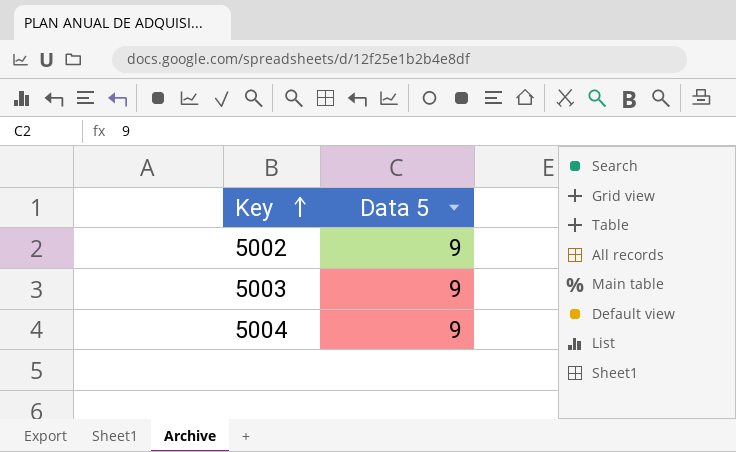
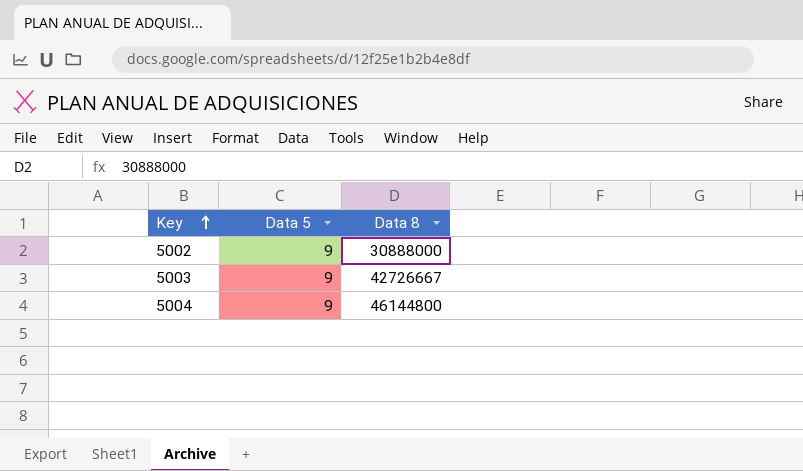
column Data 8 | position: none -> 3

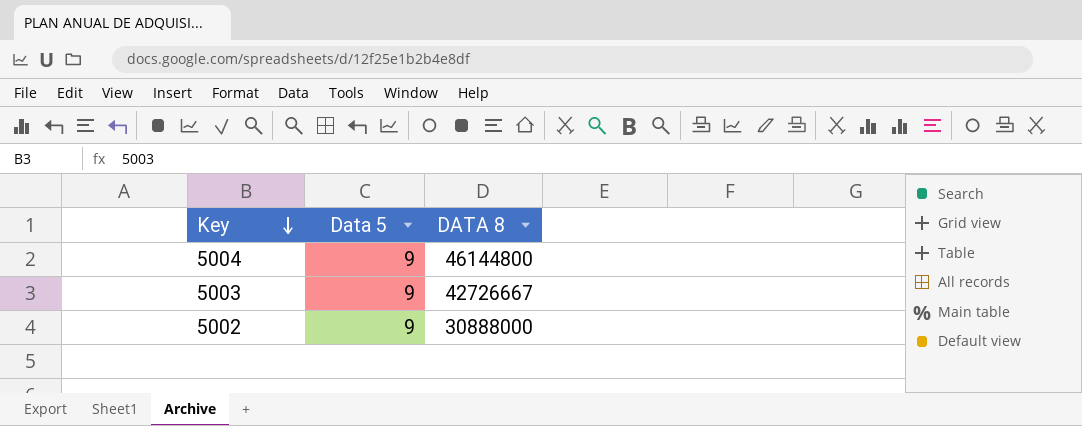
row order: Key ascending -> Key descending
column name: Data 8 -> DATA 8

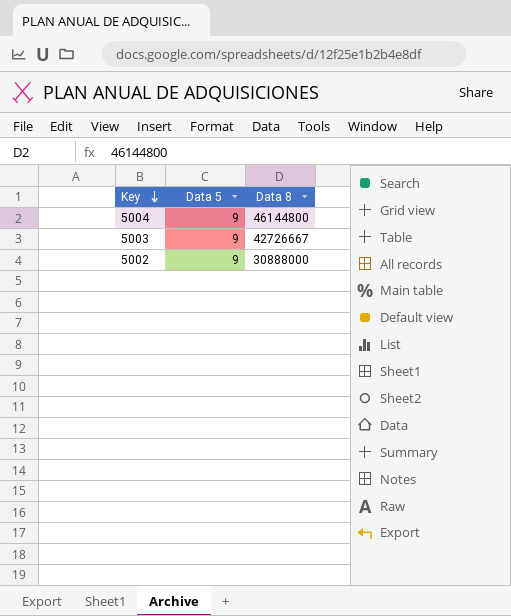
column name: DATA 8 -> Data 8

